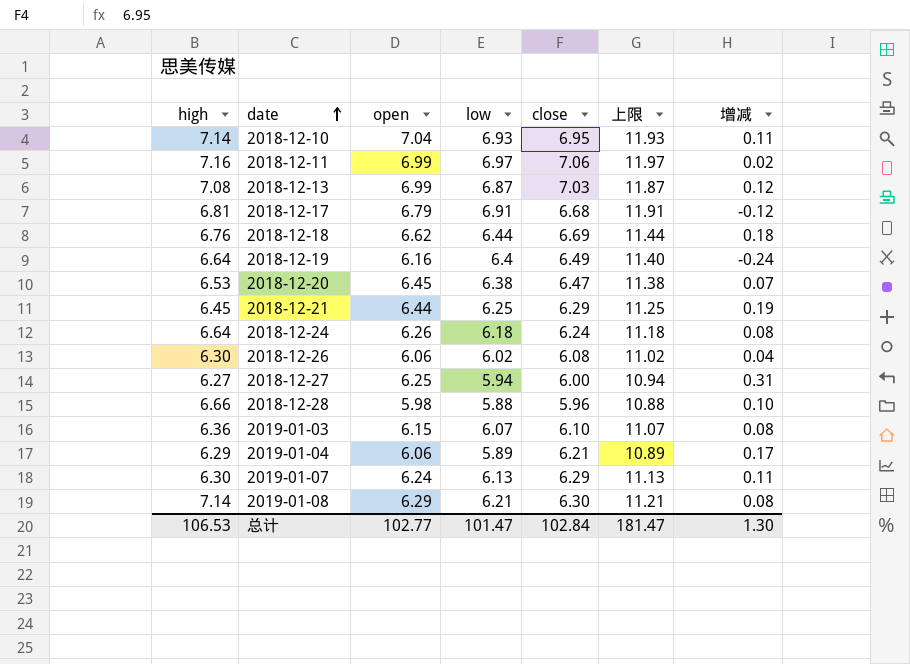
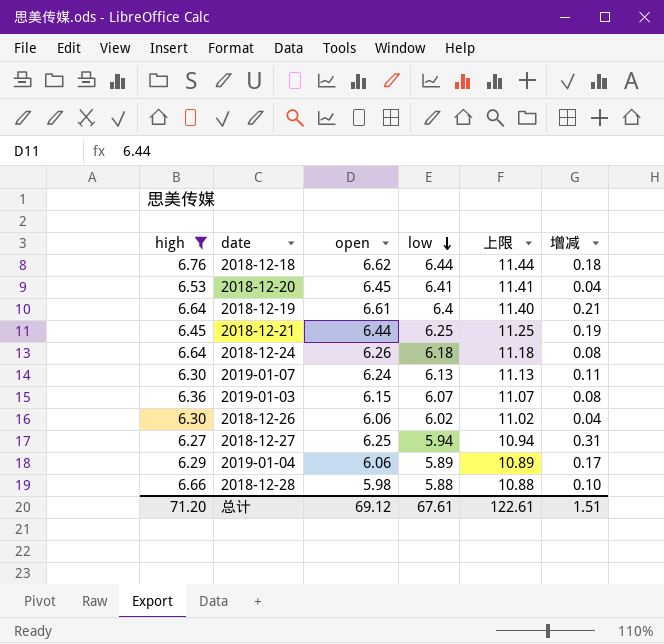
filter: none -> high <= 6.76
row order: date ascending -> low descending
column close | position: 5 -> none
2018-12-20 | low: 6.38 -> 6.41
2018-12-20 | 上限: 11.38 -> 11.41
2018-12-20 | 增减: 0.07 -> 0.04
2018-12-19 | open: 6.16 -> 6.61
2018-12-19 | 增减: -0.24 -> 0.21
总计 | high: 106.53 -> 71.20
总计 | open: 102.77 -> 69.12
总计 | low: 101.47 -> 67.61
总计 | 上限: 181.47 -> 122.61
总计 | 增减: 1.30 -> 1.51

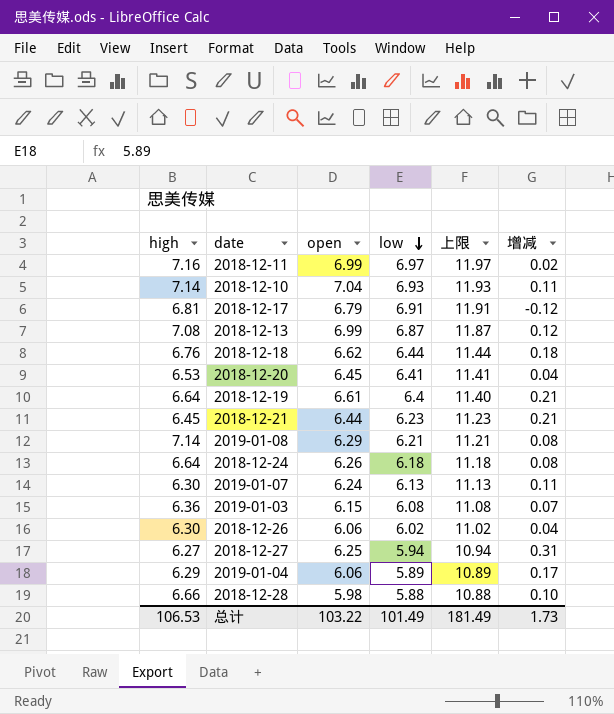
filter: high <= 6.76 -> none
2018-12-21 | low: 6.25 -> 6.23
2018-12-21 | 上限: 11.25 -> 11.23
2018-12-21 | 增减: 0.19 -> 0.21
2019-01-03 | low: 6.07 -> 6.08
2019-01-03 | 上限: 11.07 -> 11.08
2019-01-03 | 增减: 0.08 -> 0.07
总计 | high: 71.20 -> 106.53
总计 | open: 69.12 -> 103.22
总计 | low: 67.61 -> 101.49
总计 | 上限: 122.61 -> 181.49
总计 | 增减: 1.51 -> 1.73

